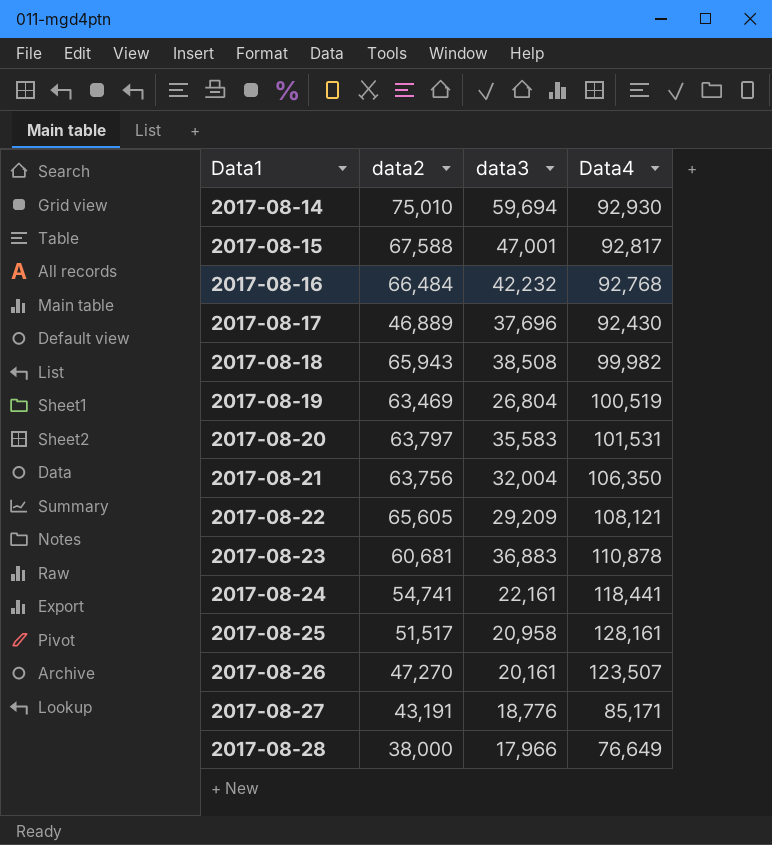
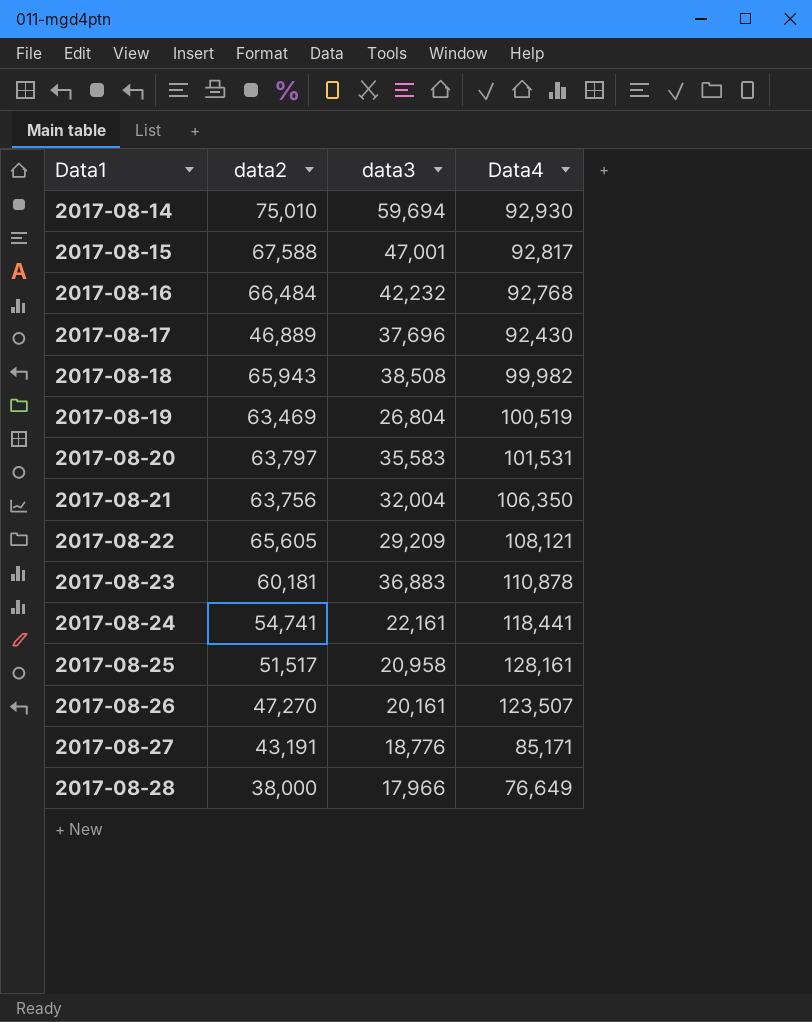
2017-08-23 | data2: 60,681 -> 60,181

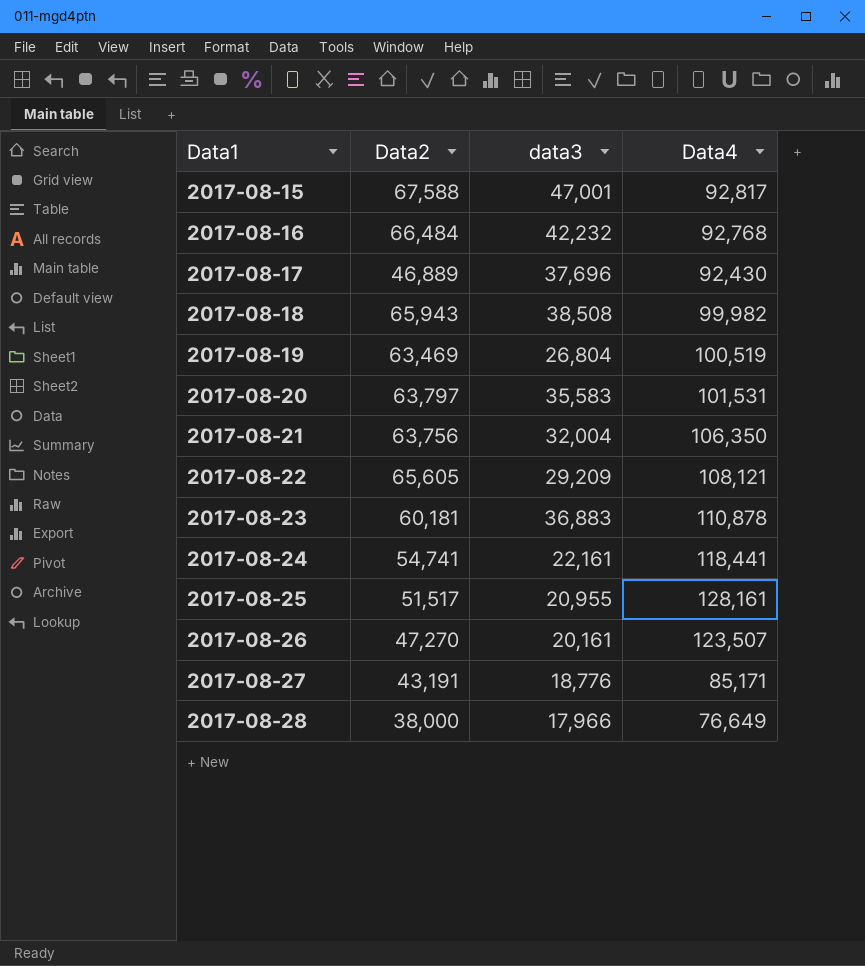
column name: data2 -> Data2
row 2017-08-14: 75,010 | 59,694 | 92,930 -> none
2017-08-25 | data3: 20,958 -> 20,955

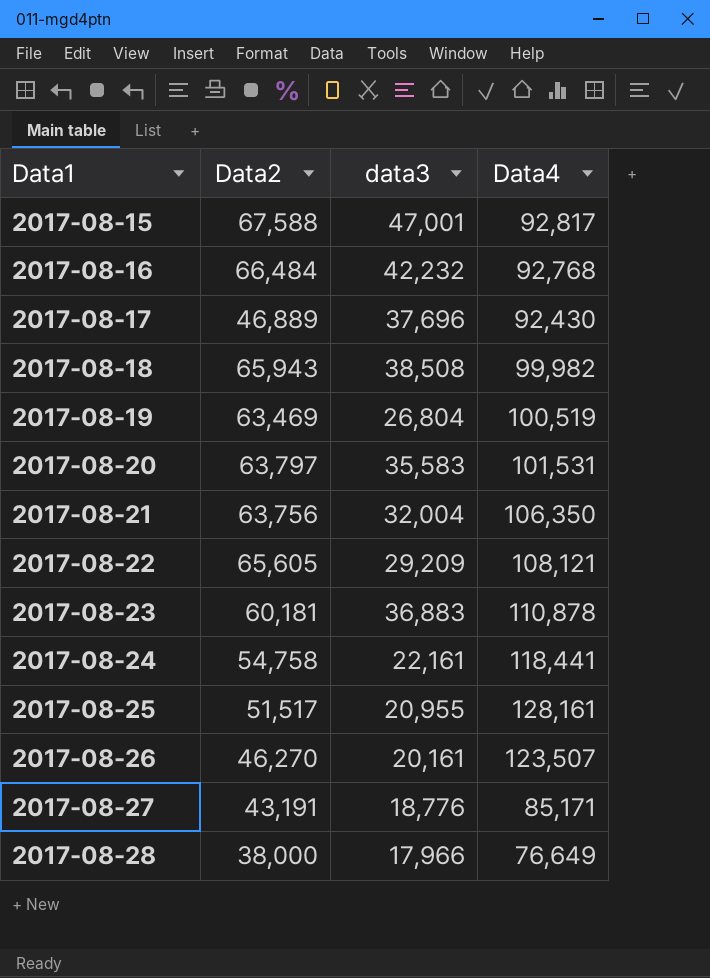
2017-08-24 | Data2: 54,741 -> 54,758
2017-08-26 | Data2: 47,270 -> 46,270

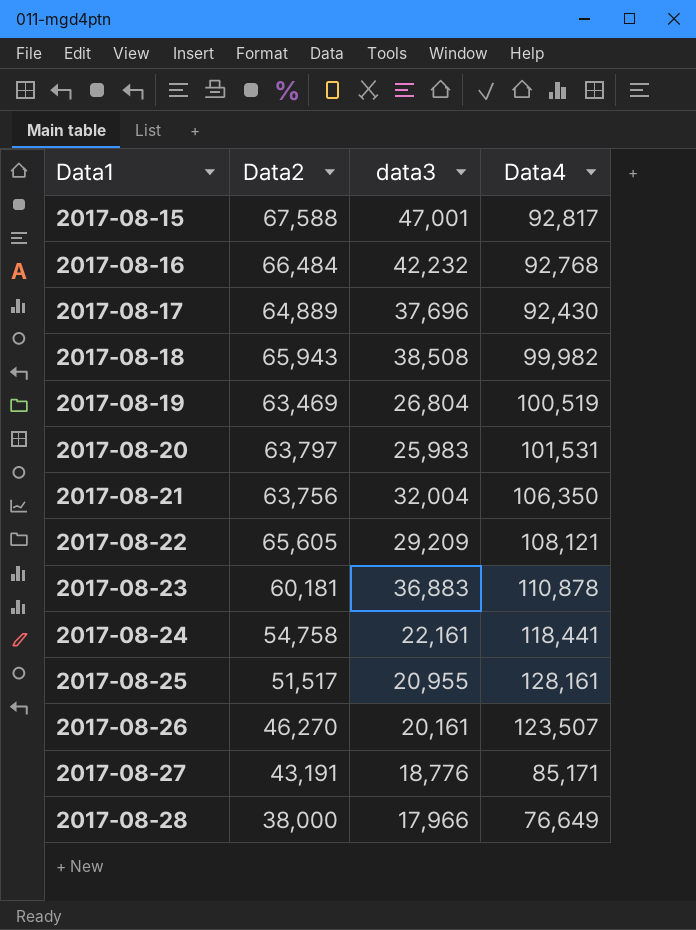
2017-08-17 | Data2: 46,889 -> 64,889
2017-08-20 | data3: 35,583 -> 25,983

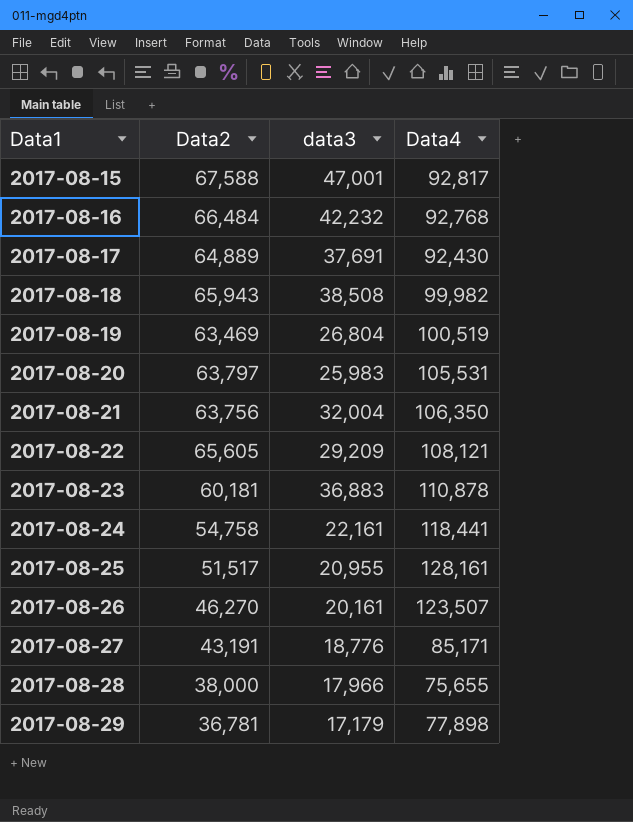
2017-08-17 | data3: 37,696 -> 37,691
2017-08-20 | Data4: 101,531 -> 105,531
2017-08-28 | Data4: 76,649 -> 75,655
row 2017-08-29: none -> 36,781 | 17,179 | 77,898

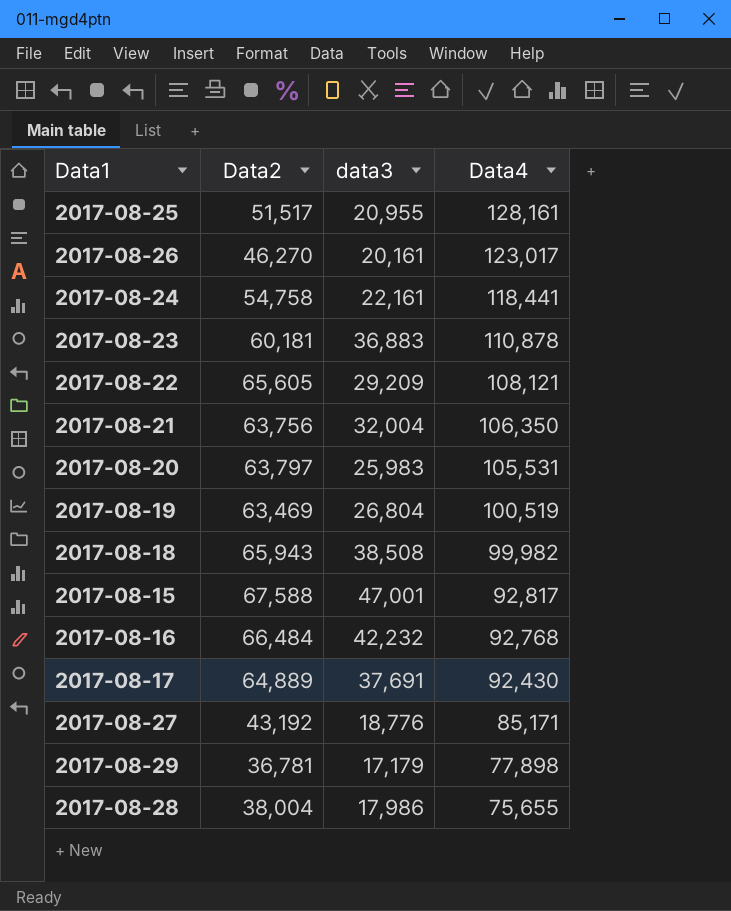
row order: Data1 ascending -> Data4 descending
2017-08-26 | Data4: 123,507 -> 123,017
2017-08-27 | Data2: 43,191 -> 43,192
2017-08-28 | Data2: 38,000 -> 38,004
2017-08-28 | data3: 17,966 -> 17,986

